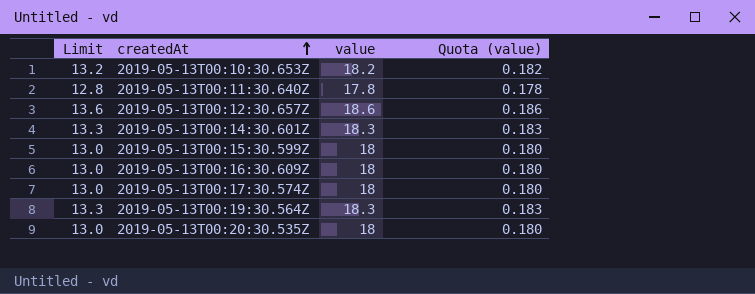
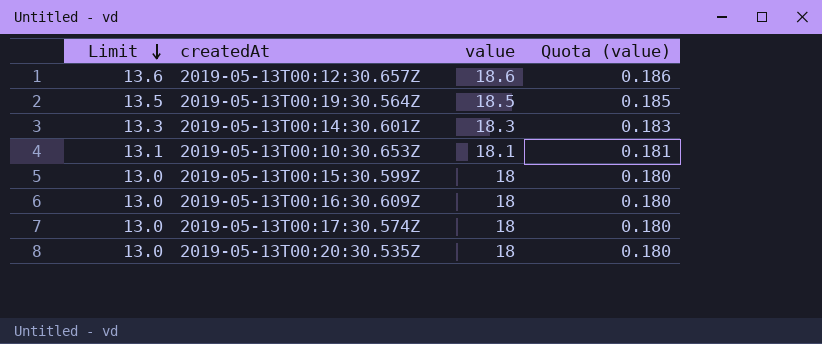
row order: createdAt ascending -> Limit descending
row 2019-05-13T00:11:30.640Z: 12.8 | 17.8 | 0.178 -> none
2019-05-13T00:19:30.564Z | Limit: 13.3 -> 13.5
2019-05-13T00:19:30.564Z | value: 18.3 -> 18.5
2019-05-13T00:19:30.564Z | Quota (value): 0.183 -> 0.185
2019-05-13T00:10:30.653Z | Limit: 13.2 -> 13.1
2019-05-13T00:10:30.653Z | value: 18.2 -> 18.1
2019-05-13T00:10:30.653Z | Quota (value): 0.182 -> 0.181

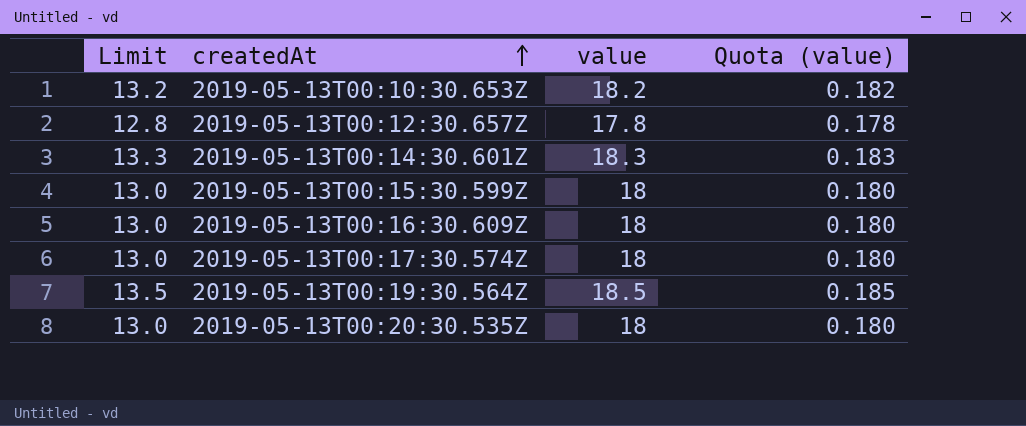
row order: Limit descending -> createdAt ascending
2019-05-13T00:10:30.653Z | Limit: 13.1 -> 13.2
2019-05-13T00:10:30.653Z | value: 18.1 -> 18.2
2019-05-13T00:10:30.653Z | Quota (value): 0.181 -> 0.182
2019-05-13T00:12:30.657Z | Limit: 13.6 -> 12.8
2019-05-13T00:12:30.657Z | value: 18.6 -> 17.8
2019-05-13T00:12:30.657Z | Quota (value): 0.186 -> 0.178

